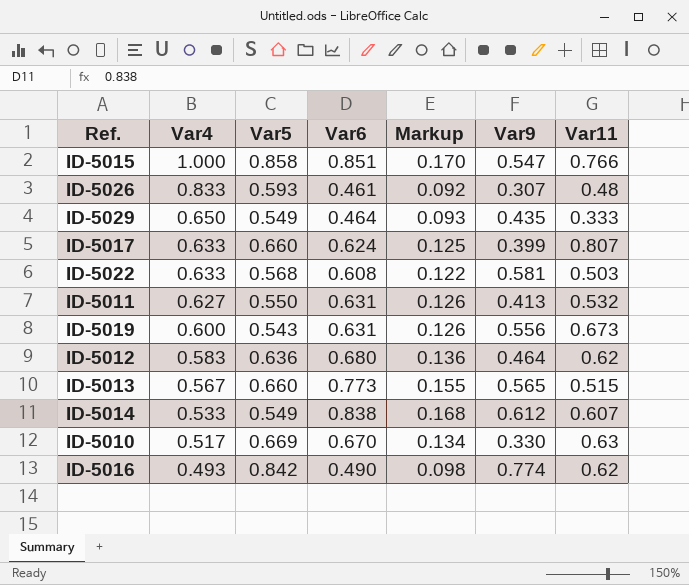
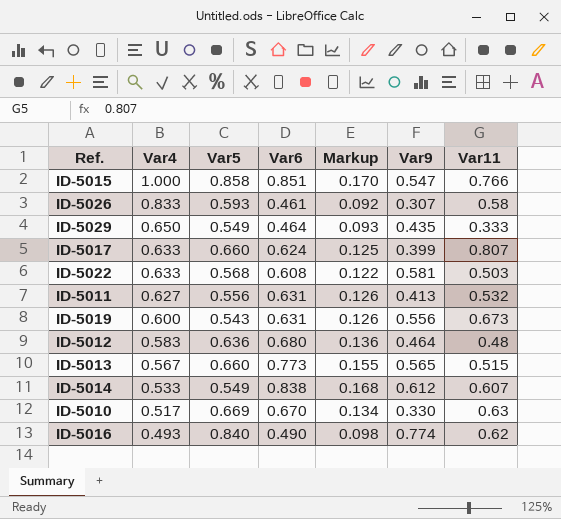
ID-5026 | Var11: 0.48 -> 0.58
ID-5011 | Var5: 0.550 -> 0.556
ID-5012 | Var11: 0.62 -> 0.48
ID-5016 | Var5: 0.842 -> 0.840

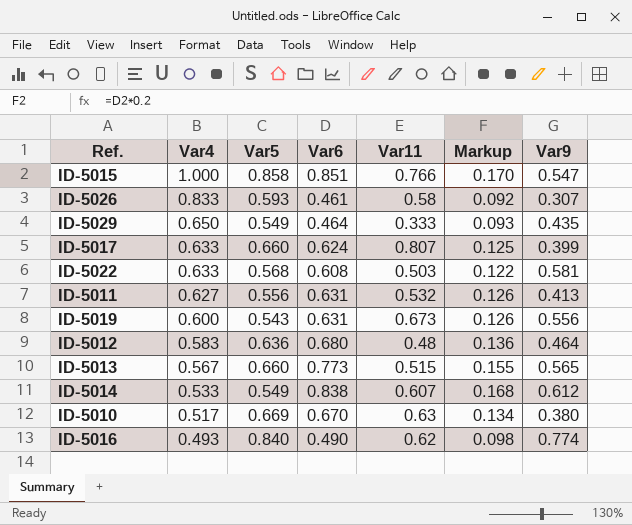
column Var11 | position: 7 -> 5
ID-5010 | Var9: 0.330 -> 0.380

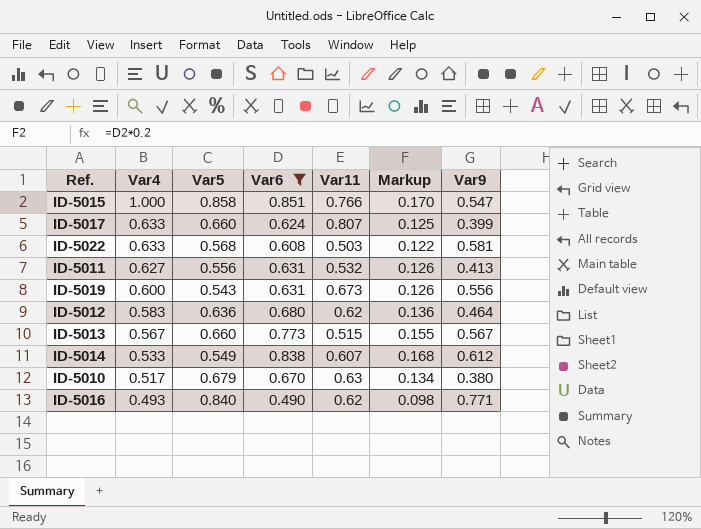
filter: none -> Var6 >= 0.490
ID-5012 | Var11: 0.48 -> 0.62
ID-5013 | Var9: 0.565 -> 0.567
ID-5010 | Var5: 0.669 -> 0.679
ID-5016 | Var9: 0.774 -> 0.771

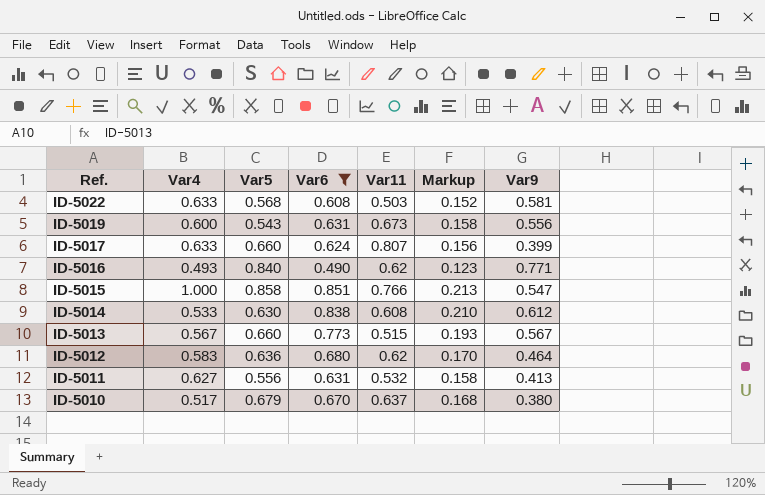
row order: Var4 descending -> Ref. descending
column Markup | formula: [Var6] * 0.2 -> [Var6] * 0.25
ID-5014 | Var5: 0.549 -> 0.630
ID-5014 | Var11: 0.607 -> 0.608
ID-5010 | Var11: 0.63 -> 0.637

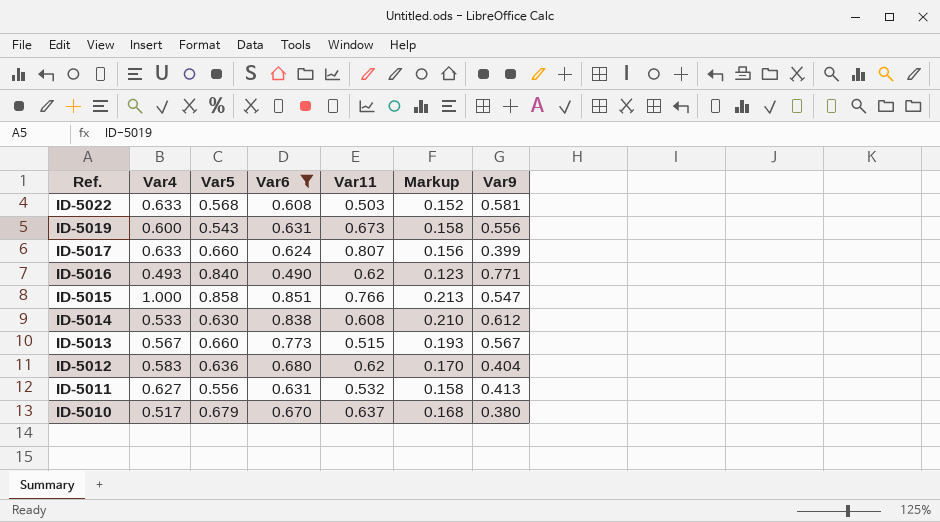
ID-5012 | Var9: 0.464 -> 0.404

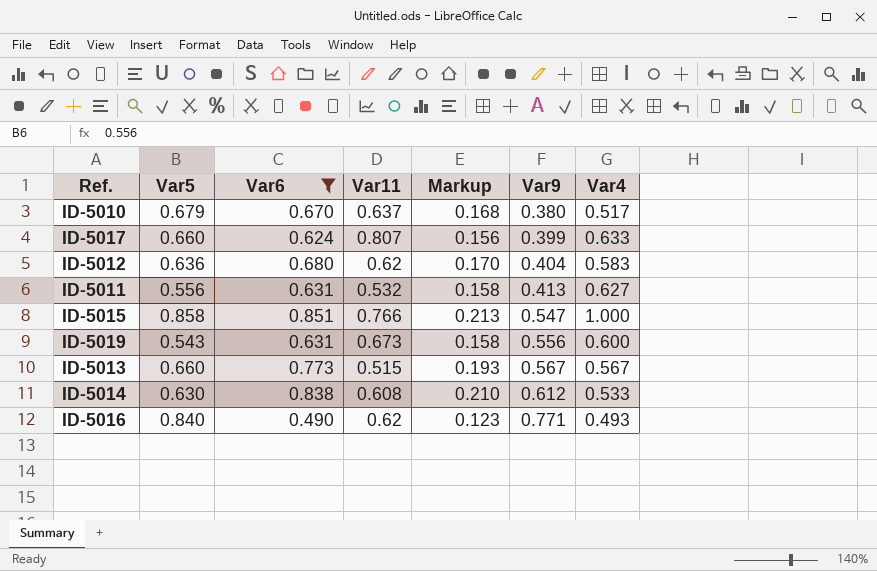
row order: Ref. descending -> Var9 ascending
column Var4 | position: 2 -> 7
row ID-5022: 0.633 | 0.568 | 0.608 | 0.503 | 0.152 | 0.581 -> none

